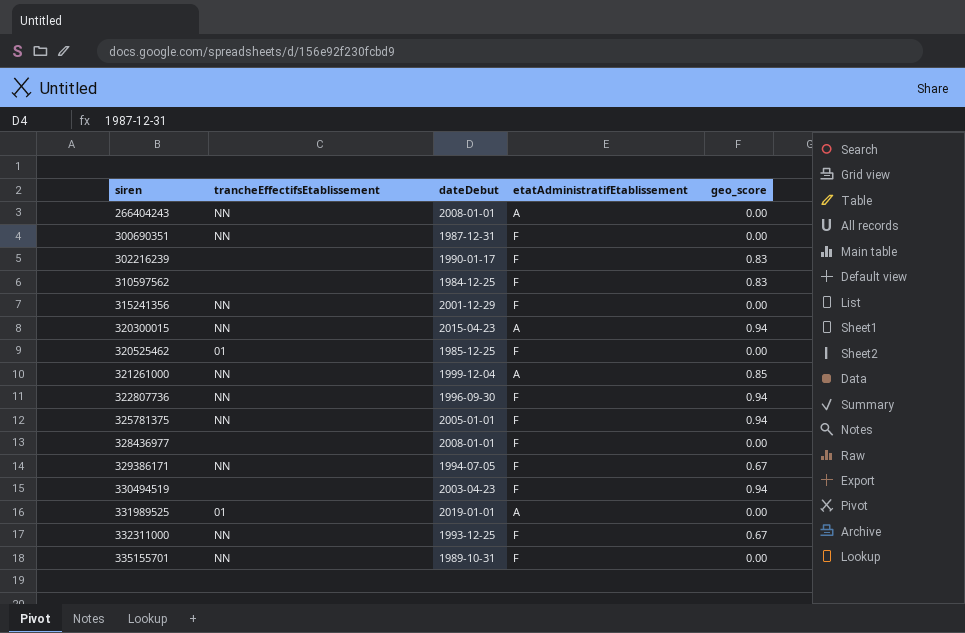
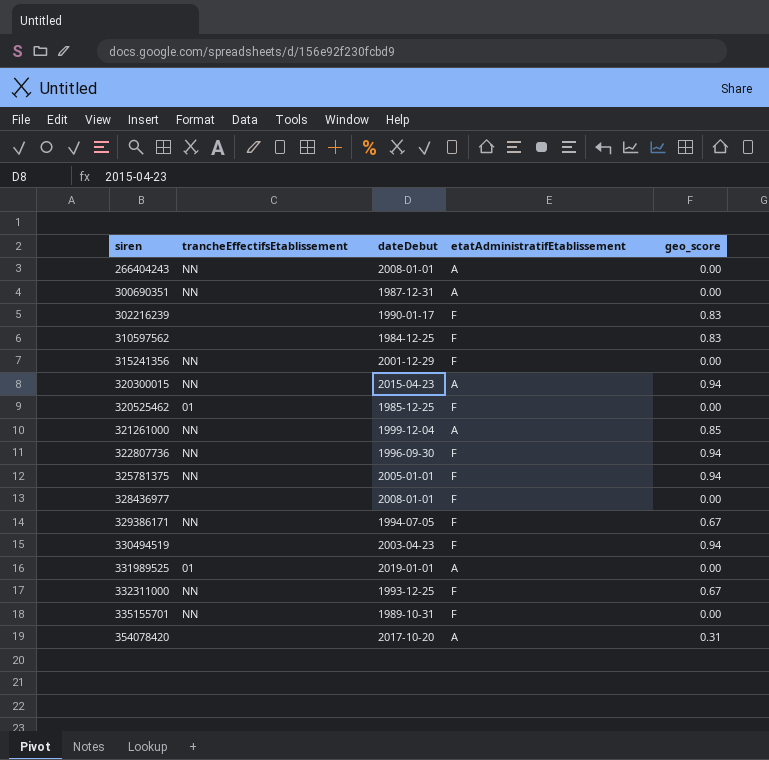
300690351 | etatAdministratifEtablissement: F -> A
row 354078420: none -> none | 2017-10-20 | A | 0.31

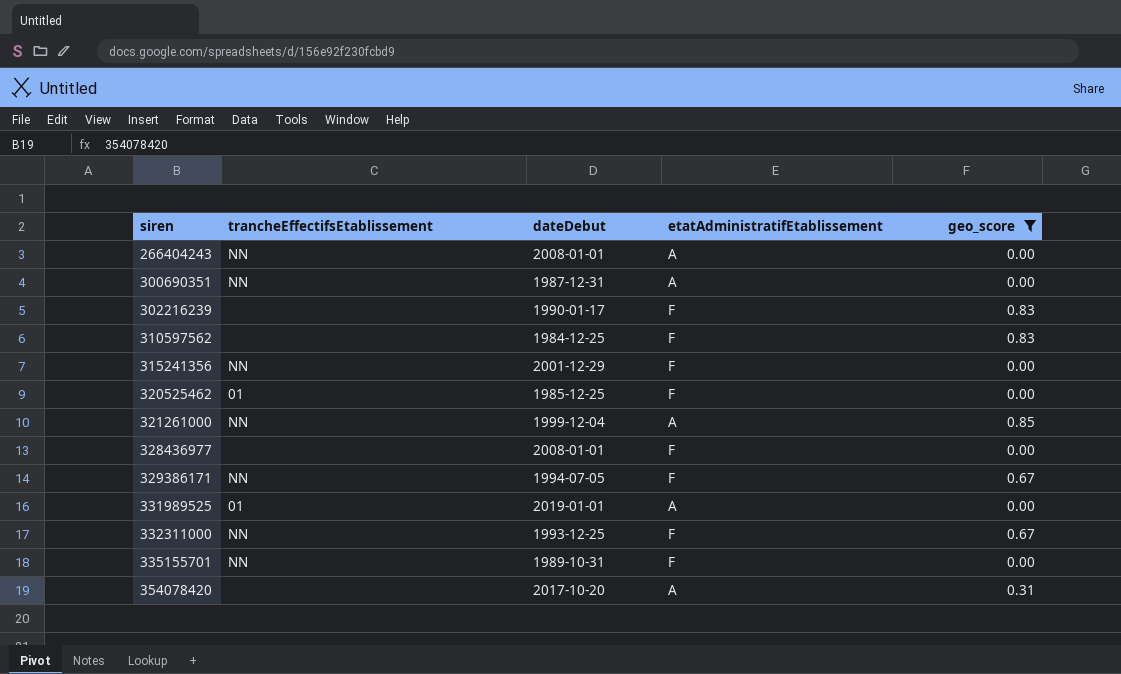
filter: none -> geo_score != 0.94

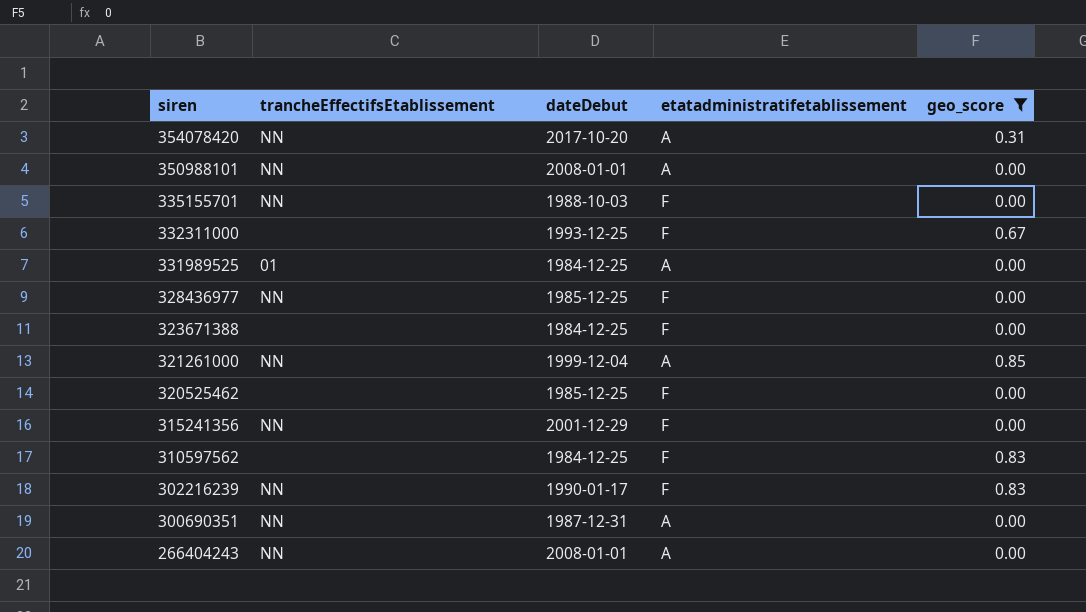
row order: siren ascending -> siren descending
column name: etatAdministratifEtablissement -> etatadministratifetablissement
row 329386171: NN | 1994-07-05 | F | 0.67 -> none
354078420 | trancheEffectifsEtablissement: none -> NN
row 350988101: none -> NN | 2008-01-01 | A | 0.00
335155701 | dateDebut: 1989-10-31 -> 1988-10-03
332311000 | trancheEffectifsEtablissement: NN -> none
331989525 | dateDebut: 2019-01-01 -> 1984-12-25
328436977 | trancheEffectifsEtablissement: none -> NN
328436977 | dateDebut: 2008-01-01 -> 1985-12-25
row 323671388: none -> none | 1984-12-25 | F | 0.00
320525462 | trancheEffectifsEtablissement: 01 -> none
302216239 | trancheEffectifsEtablissement: none -> NN

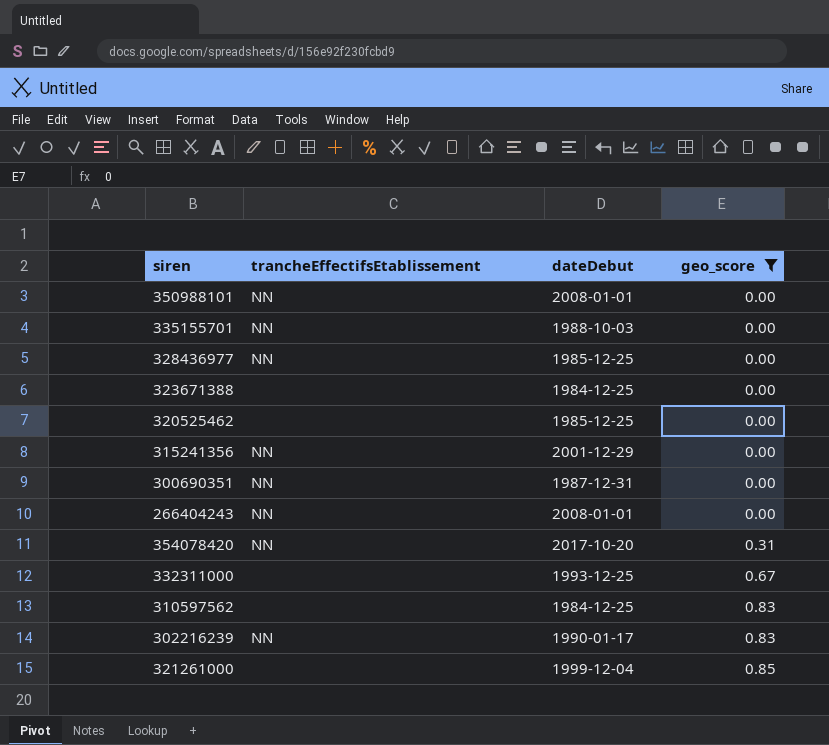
row order: siren descending -> geo_score ascending
column etatadministratifetablissement | position: 4 -> none
row 331989525: 01 | 1984-12-25 | A | 0.00 -> none
321261000 | trancheEffectifsEtablissement: NN -> none

